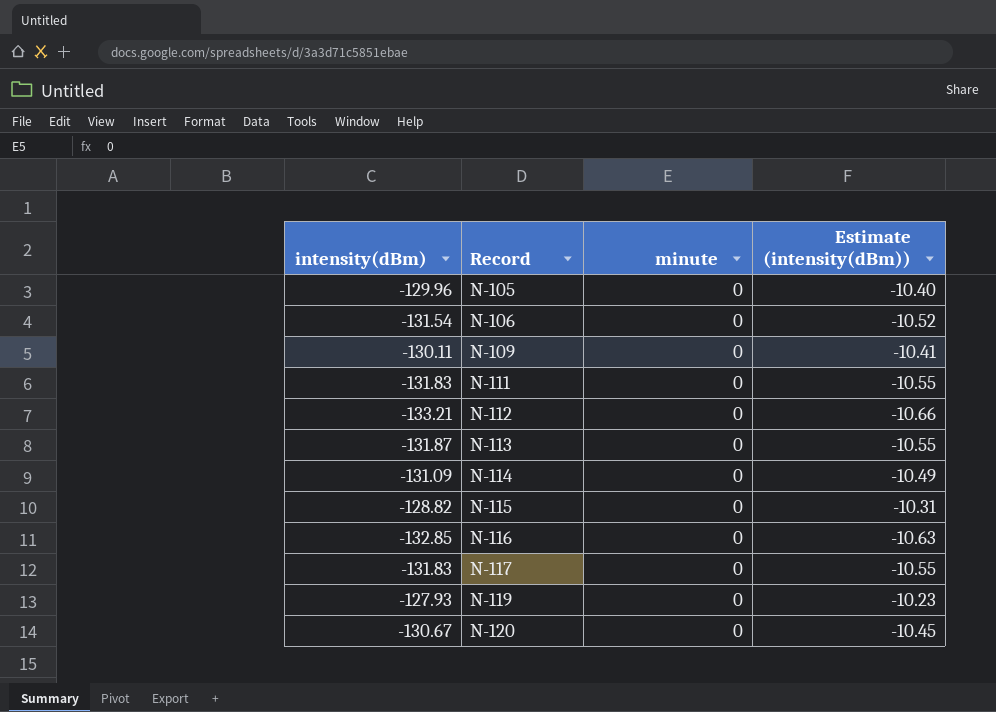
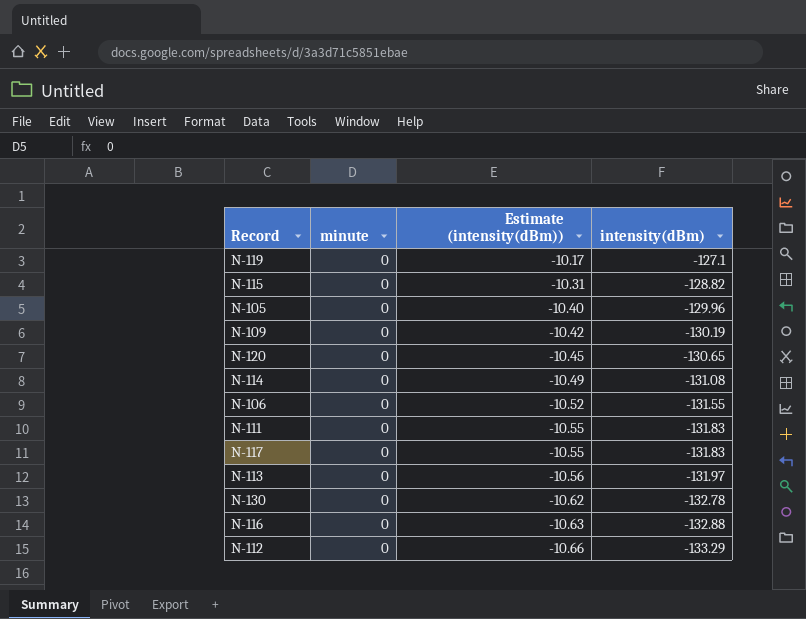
row order: Record ascending -> Estimate (intensity(dBm)) descending
column intensity(dBm) | position: 1 -> 4
N-119 | Estimate (intensity(dBm)): -10.23 -> -10.17
N-119 | intensity(dBm): -127.93 -> -127.1
N-109 | Estimate (intensity(dBm)): -10.41 -> -10.42
N-109 | intensity(dBm): -130.11 -> -130.19
N-120 | intensity(dBm): -130.67 -> -130.65
N-114 | intensity(dBm): -131.09 -> -131.08
N-106 | intensity(dBm): -131.54 -> -131.55
N-113 | Estimate (intensity(dBm)): -10.55 -> -10.56
N-113 | intensity(dBm): -131.87 -> -131.97
row N-130: none -> 0 | -10.62 | -132.78
N-116 | intensity(dBm): -132.85 -> -132.88
N-112 | intensity(dBm): -133.21 -> -133.29

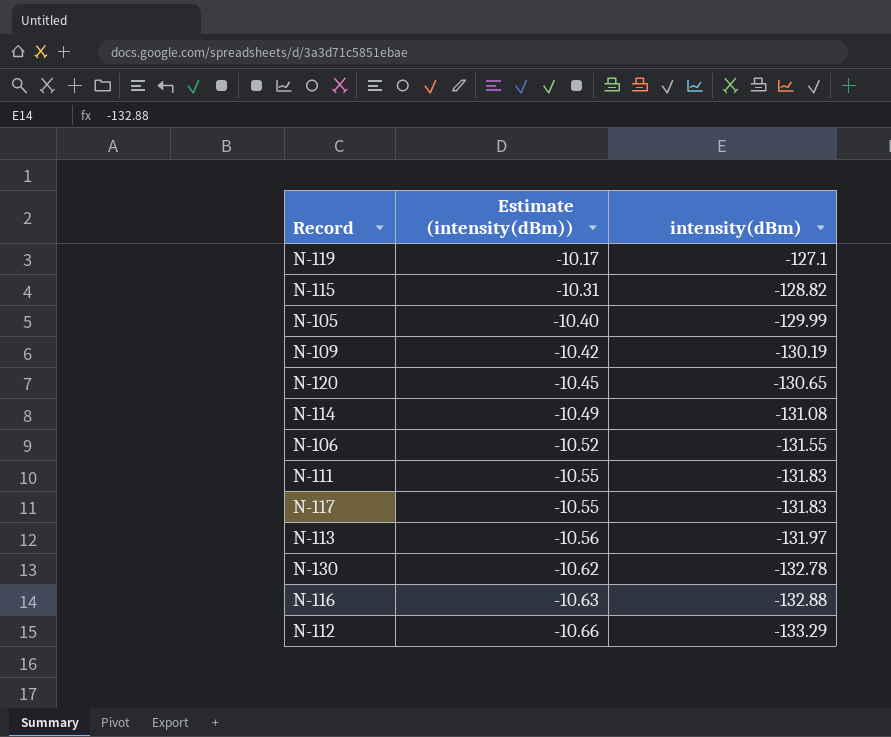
column minute | position: 2 -> none
N-105 | intensity(dBm): -129.96 -> -129.99

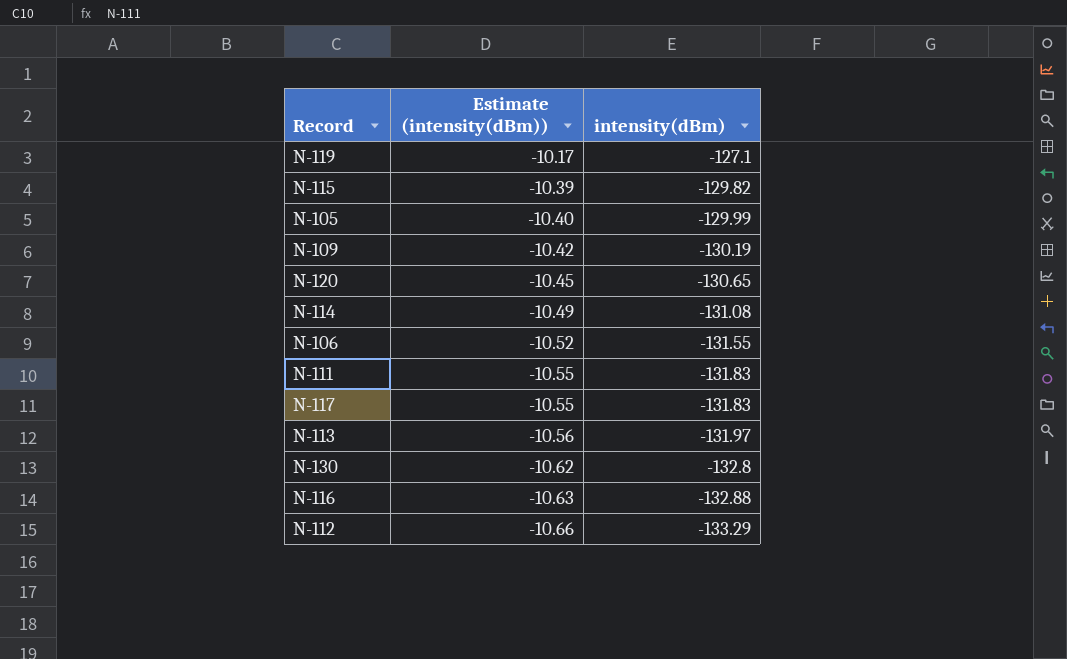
N-115 | Estimate (intensity(dBm)): -10.31 -> -10.39
N-115 | intensity(dBm): -128.82 -> -129.82
N-130 | intensity(dBm): -132.78 -> -132.8

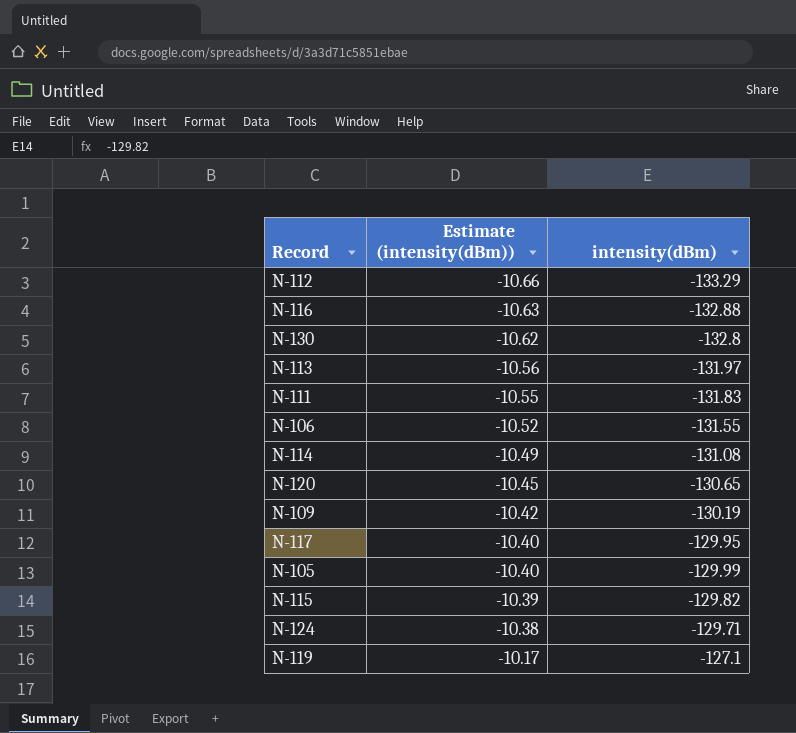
row order: Estimate (intensity(dBm)) descending -> Estimate (intensity(dBm)) ascending
N-117 | Estimate (intensity(dBm)): -10.55 -> -10.40
N-117 | intensity(dBm): -131.83 -> -129.95
row N-124: none -> -10.38 | -129.71

